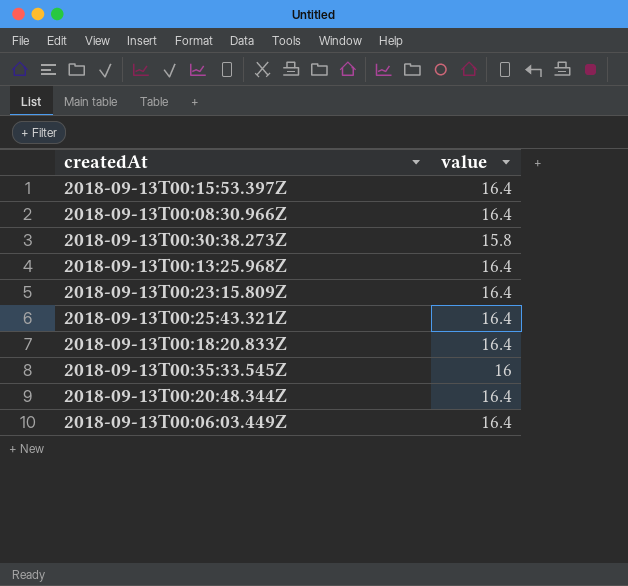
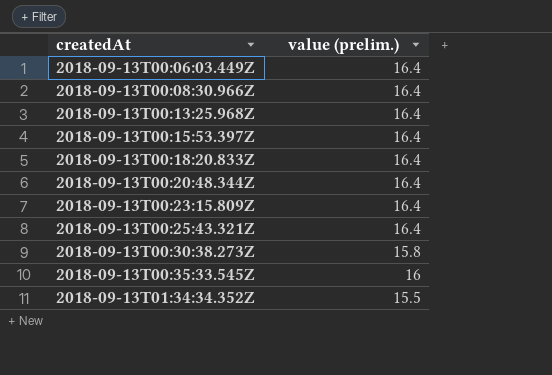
row order: none -> createdAt ascending
column name: value -> value (prelim.)
row 2018-09-13T01:34:34.352Z: none -> 15.5

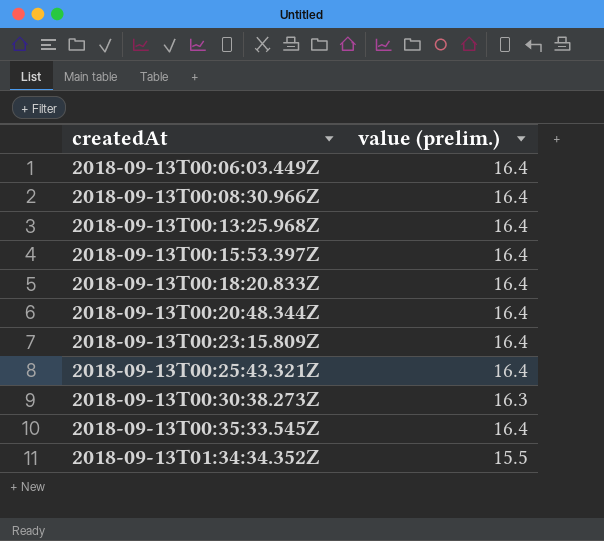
2018-09-13T00:30:38.273Z | value (prelim.): 15.8 -> 16.3
2018-09-13T00:35:33.545Z | value (prelim.): 16 -> 16.4

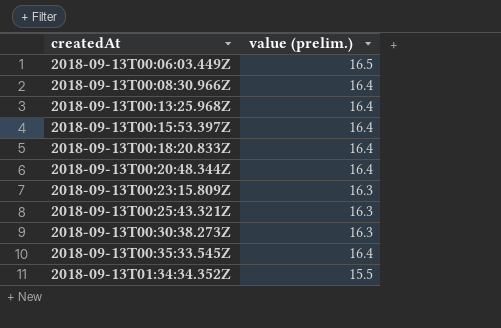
2018-09-13T00:06:03.449Z | value (prelim.): 16.4 -> 16.5
2018-09-13T00:23:15.809Z | value (prelim.): 16.4 -> 16.3
2018-09-13T00:25:43.321Z | value (prelim.): 16.4 -> 16.3

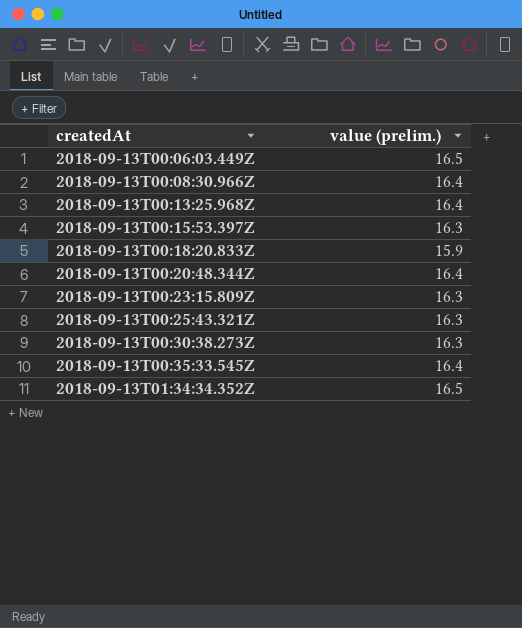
2018-09-13T00:15:53.397Z | value (prelim.): 16.4 -> 16.3
2018-09-13T00:18:20.833Z | value (prelim.): 16.4 -> 15.9
2018-09-13T01:34:34.352Z | value (prelim.): 15.5 -> 16.5

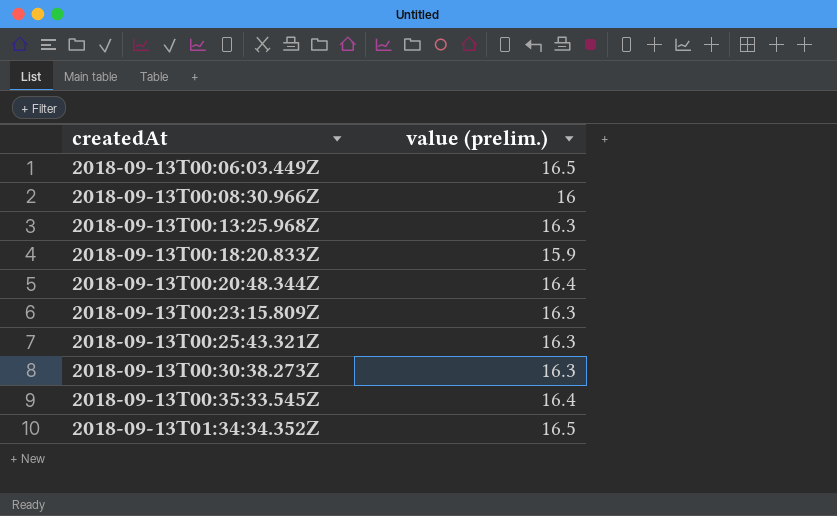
row 2018-09-13T00:15:53.397Z: 16.3 -> none
2018-09-13T00:08:30.966Z | value (prelim.): 16.4 -> 16
2018-09-13T00:13:25.968Z | value (prelim.): 16.4 -> 16.3

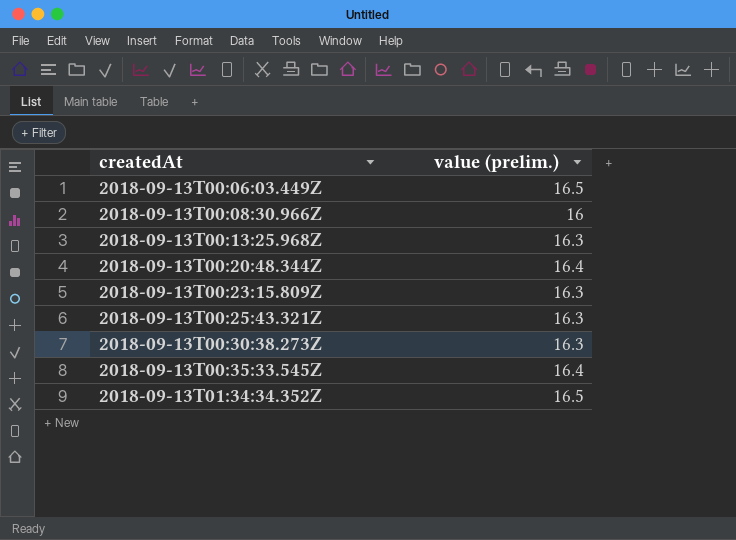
row 2018-09-13T00:18:20.833Z: 15.9 -> none

